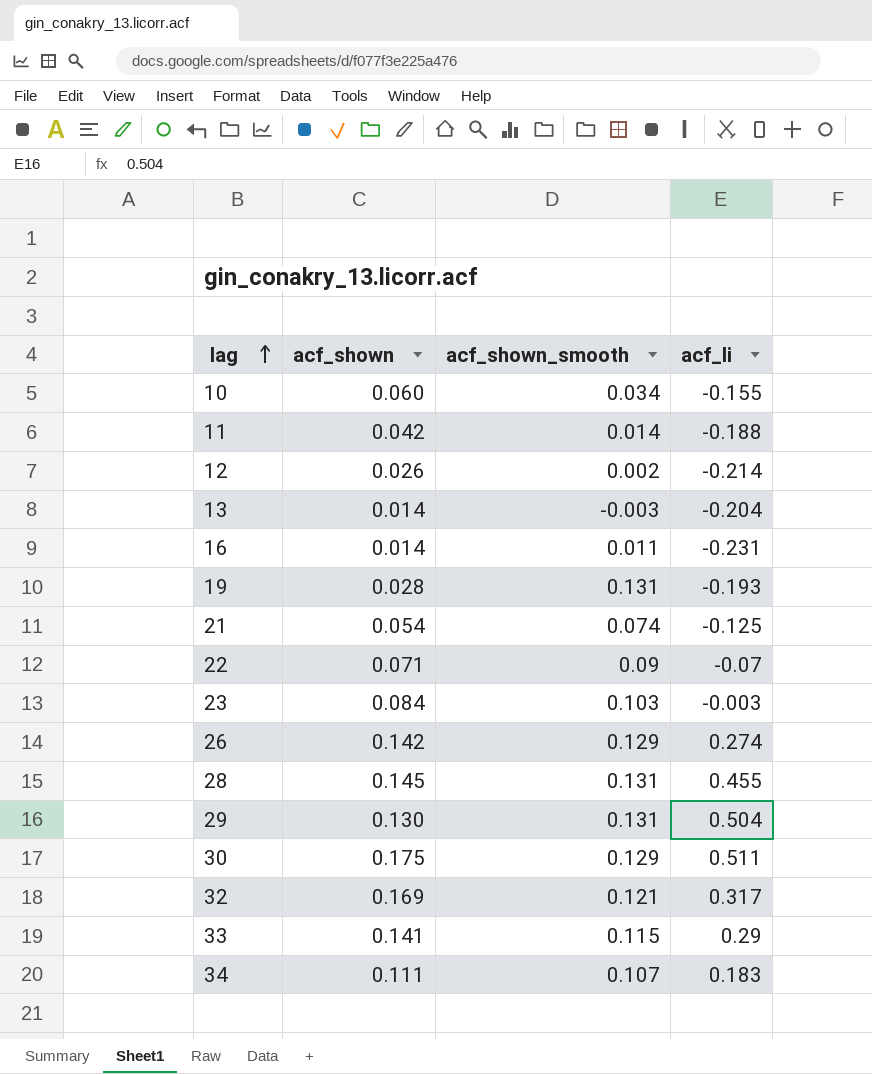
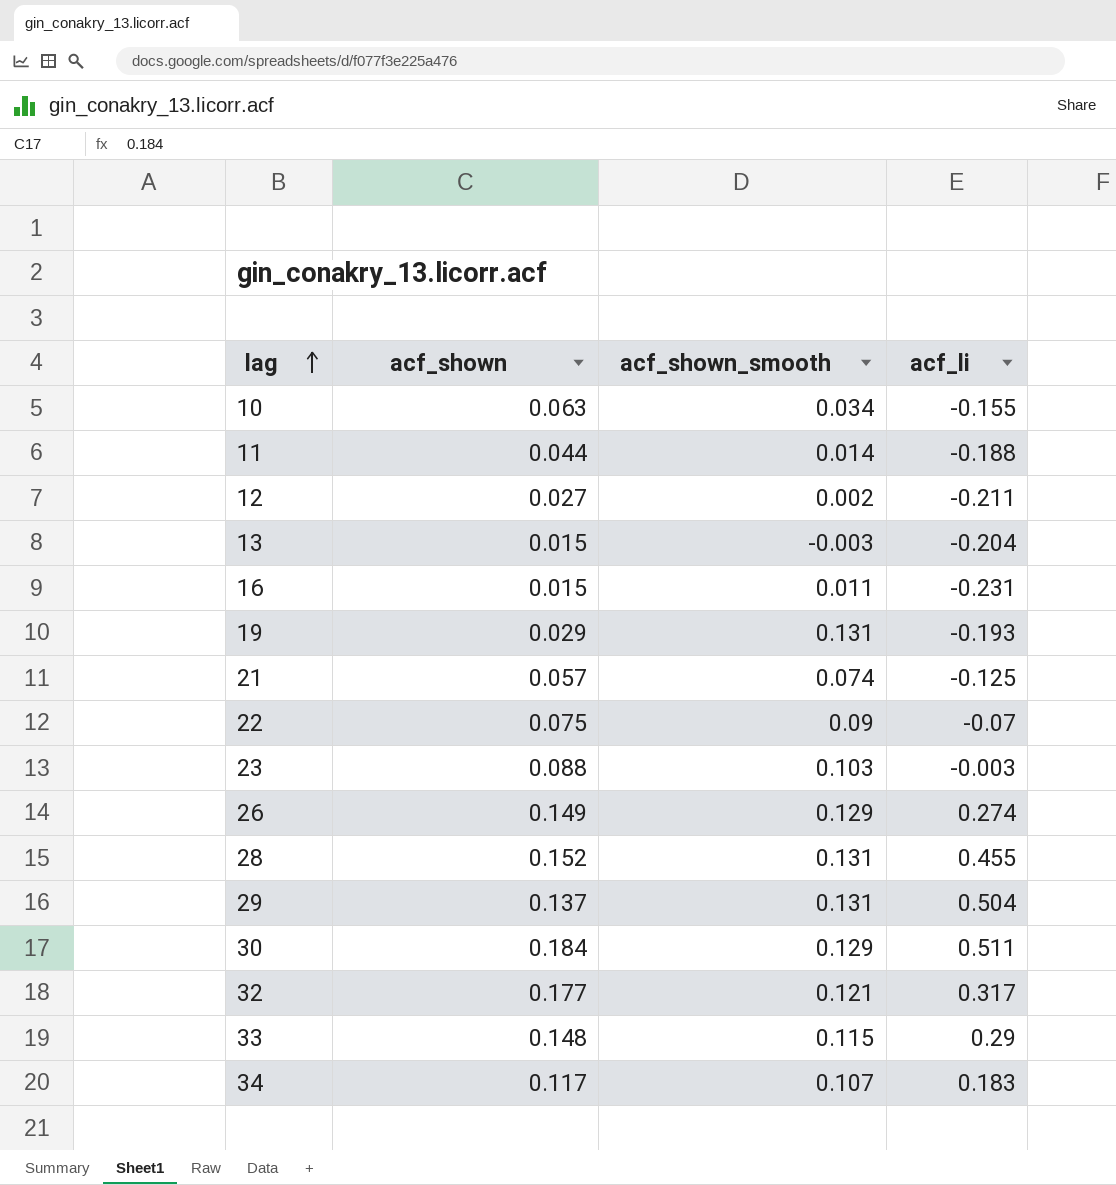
10 | acf_shown: 0.060 -> 0.063
11 | acf_shown: 0.042 -> 0.044
12 | acf_shown: 0.026 -> 0.027
12 | acf_li: -0.214 -> -0.211
13 | acf_shown: 0.014 -> 0.015
16 | acf_shown: 0.014 -> 0.015
19 | acf_shown: 0.028 -> 0.029
21 | acf_shown: 0.054 -> 0.057
22 | acf_shown: 0.071 -> 0.075
23 | acf_shown: 0.084 -> 0.088
26 | acf_shown: 0.142 -> 0.149
28 | acf_shown: 0.145 -> 0.152
29 | acf_shown: 0.130 -> 0.137
30 | acf_shown: 0.175 -> 0.184
32 | acf_shown: 0.169 -> 0.177
33 | acf_shown: 0.141 -> 0.148
34 | acf_shown: 0.111 -> 0.117

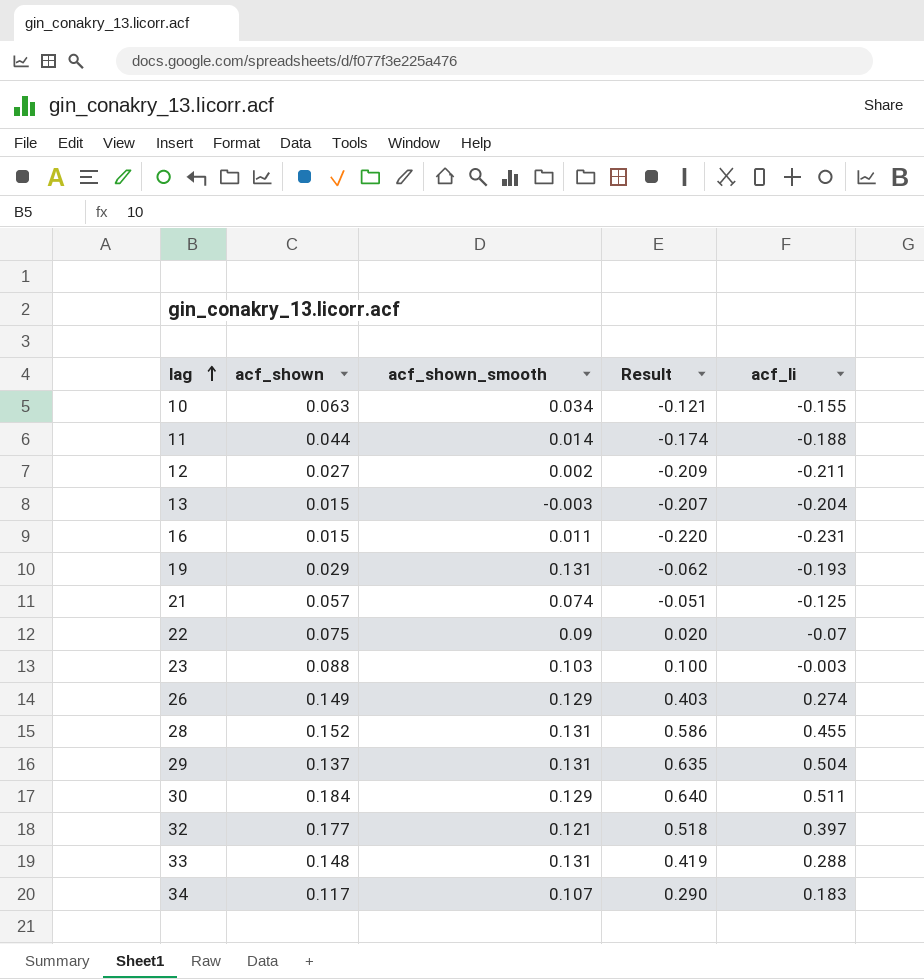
column Result | formula: none -> [acf_shown_smooth] + [acf_li]
32 | acf_li: 0.317 -> 0.397
33 | acf_shown_smooth: 0.115 -> 0.131
33 | acf_li: 0.29 -> 0.288

